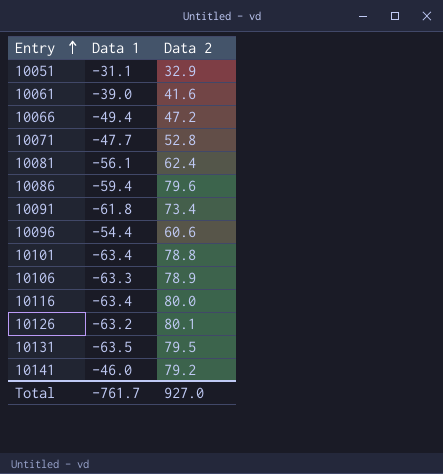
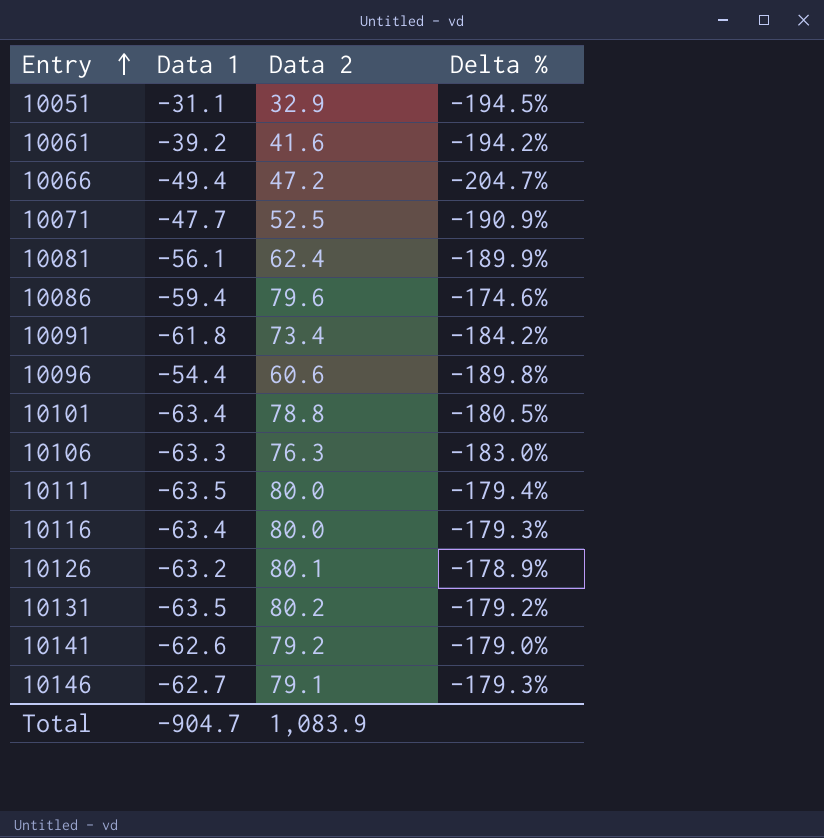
column Delta % | formula: none -> ([Data 1] - [Data 2]) / [Data 2]
10061 | Data 1: -39.0 -> -39.2
10071 | Data 2: 52.8 -> 52.5
10106 | Data 2: 78.9 -> 76.3
row 10111: none -> -63.5 | 80.0 | -179.4%
10131 | Data 2: 79.5 -> 80.2
10141 | Data 1: -46.0 -> -62.6
row 10146: none -> -62.7 | 79.1 | -179.3%
Total | Data 1: -761.7 -> -904.7
Total | Data 2: 927.0 -> 1,083.9

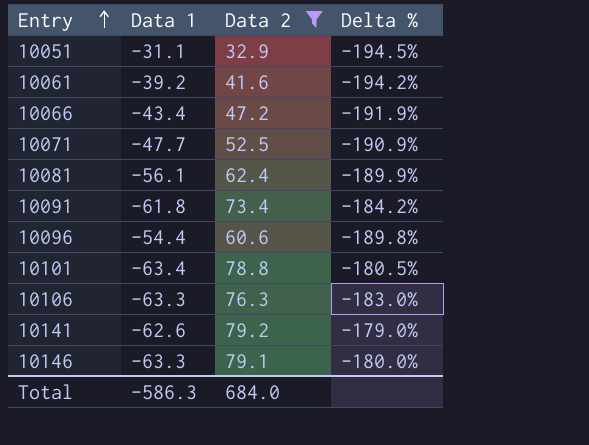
filter: none -> Data 2 <= 79.2
10066 | Data 1: -49.4 -> -43.4
10066 | Delta %: -204.7% -> -191.9%
10146 | Data 1: -62.7 -> -63.3
10146 | Delta %: -179.3% -> -180.0%
Total | Data 1: -904.7 -> -586.3
Total | Data 2: 1,083.9 -> 684.0

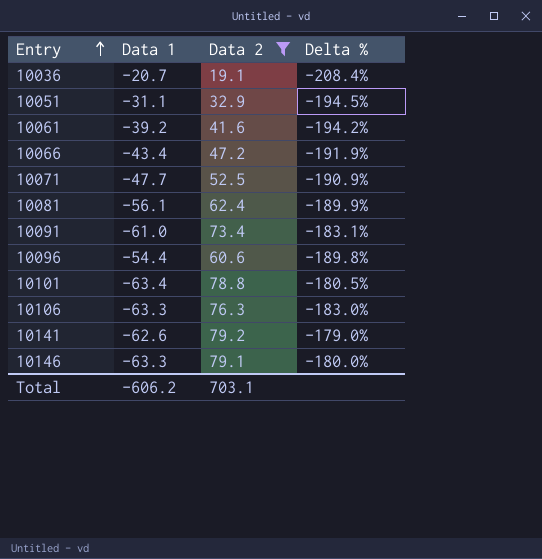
row 10036: none -> -20.7 | 19.1 | -208.4%
10091 | Data 1: -61.8 -> -61.0
10091 | Delta %: -184.2% -> -183.1%
Total | Data 1: -586.3 -> -606.2
Total | Data 2: 684.0 -> 703.1

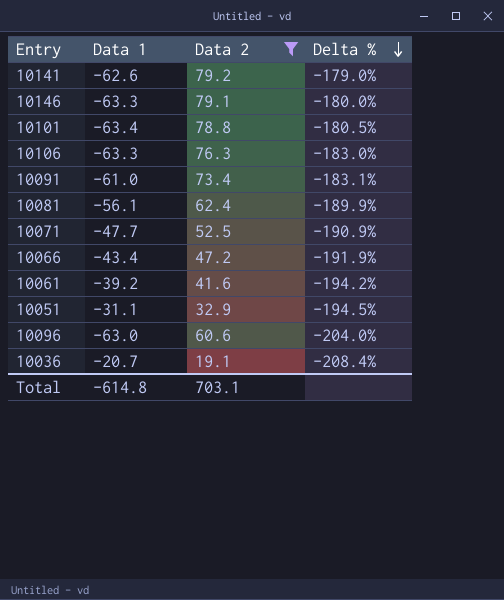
row order: Entry ascending -> Delta % descending
10096 | Data 1: -54.4 -> -63.0
10096 | Delta %: -189.8% -> -204.0%
Total | Data 1: -606.2 -> -614.8

